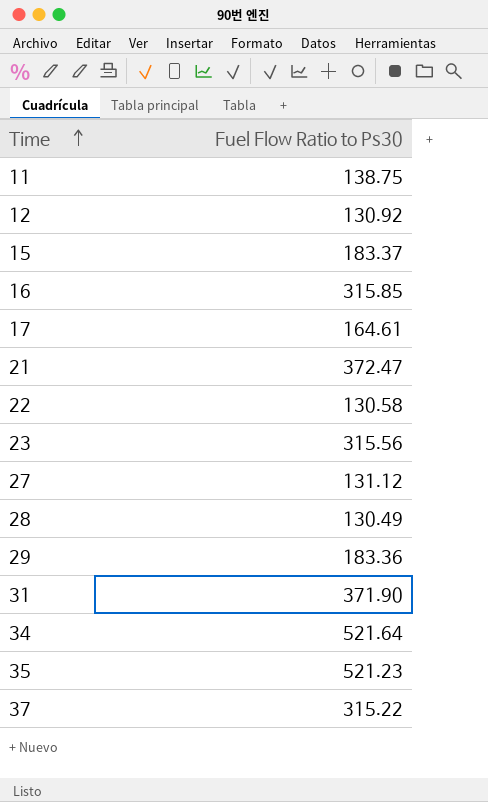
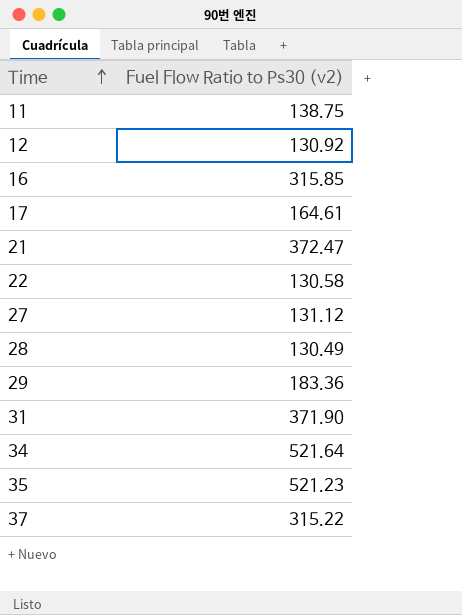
column name: Fuel Flow Ratio to Ps30 -> Fuel Flow Ratio to Ps30 (v2)
row 15: 183.37 -> none
row 23: 315.56 -> none

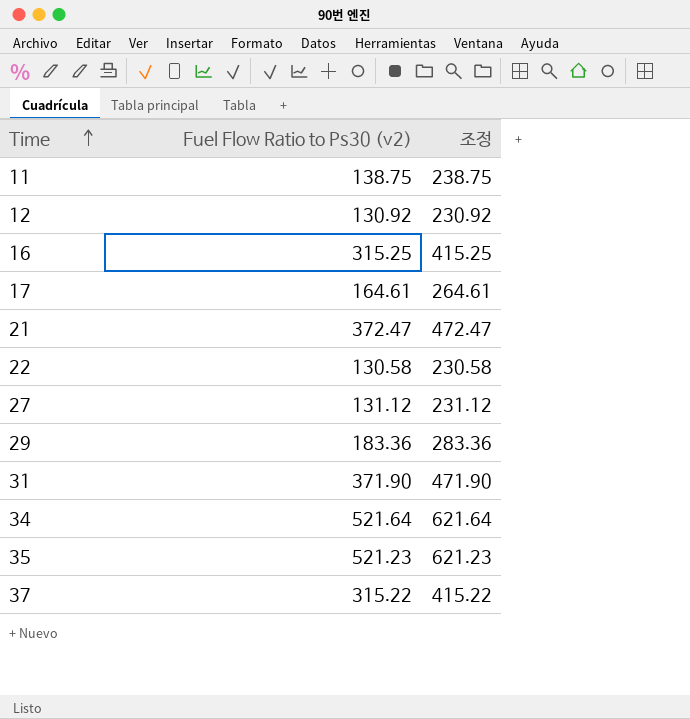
column 조정 | formula: none -> [Fuel Flow Ratio to Ps30 (v2)] + 100
row 28: 130.49 -> none
16 | Fuel Flow Ratio to Ps30 (v2): 315.85 -> 315.25

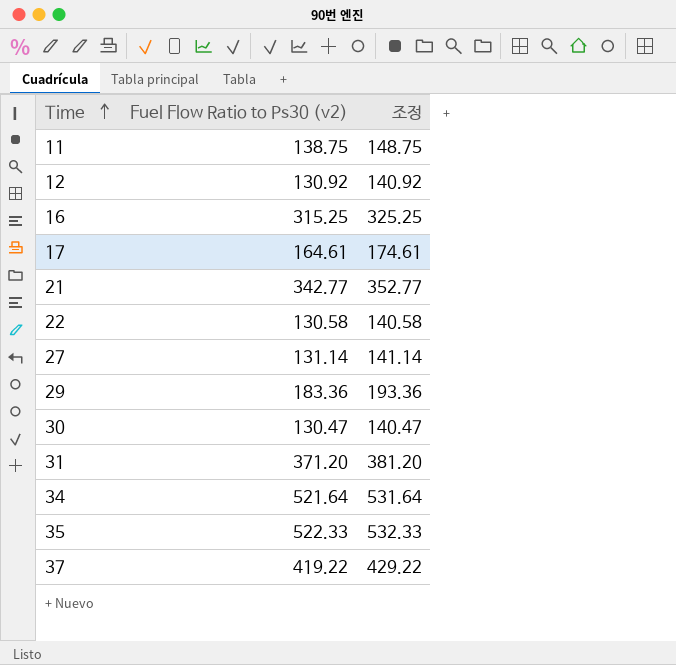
column 조정 | formula: [Fuel Flow Ratio to Ps30 (v2)] + 100 -> [Fuel Flow Ratio to Ps30 (v2)] + 10
21 | Fuel Flow Ratio to Ps30 (v2): 372.47 -> 342.77
27 | Fuel Flow Ratio to Ps30 (v2): 131.12 -> 131.14
row 30: none -> 130.47 | 140.47
31 | Fuel Flow Ratio to Ps30 (v2): 371.90 -> 371.20
35 | Fuel Flow Ratio to Ps30 (v2): 521.23 -> 522.33
37 | Fuel Flow Ratio to Ps30 (v2): 315.22 -> 419.22

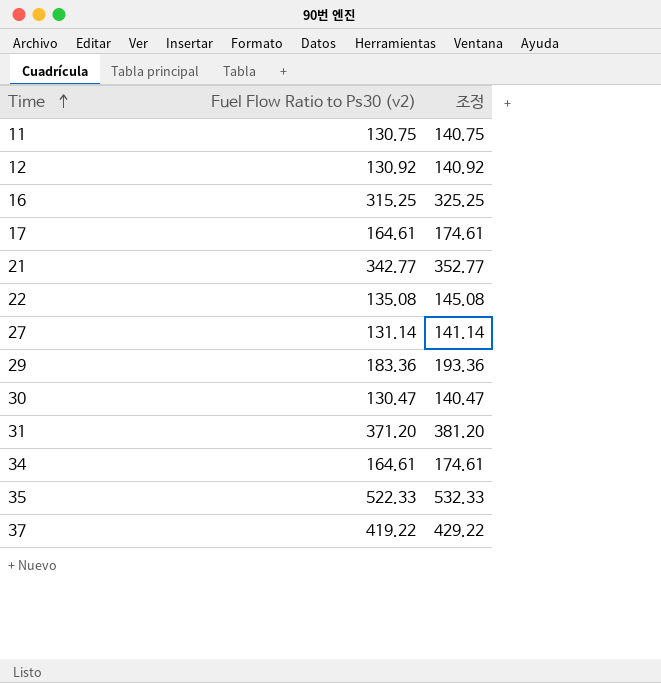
11 | Fuel Flow Ratio to Ps30 (v2): 138.75 -> 130.75
11 | 조정: 148.75 -> 140.75
22 | Fuel Flow Ratio to Ps30 (v2): 130.58 -> 135.08
22 | 조정: 140.58 -> 145.08
34 | Fuel Flow Ratio to Ps30 (v2): 521.64 -> 164.61
34 | 조정: 531.64 -> 174.61

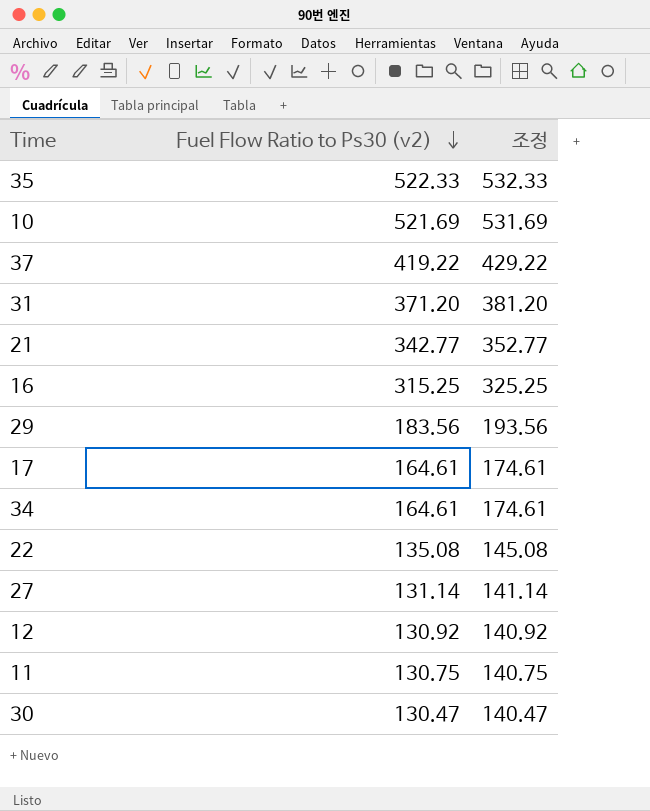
row order: Time ascending -> Fuel Flow Ratio to Ps30 (v2) descending
row 10: none -> 521.69 | 531.69
29 | Fuel Flow Ratio to Ps30 (v2): 183.36 -> 183.56
29 | 조정: 193.36 -> 193.56

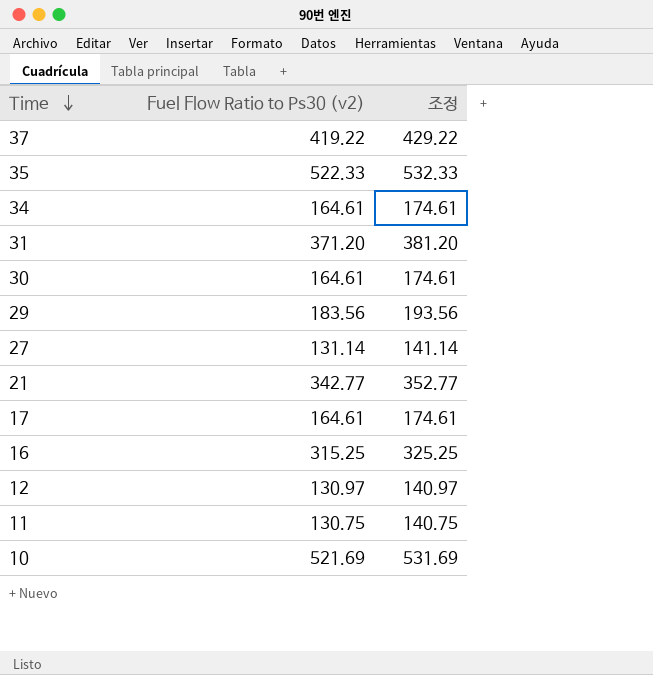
row order: Fuel Flow Ratio to Ps30 (v2) descending -> Time descending
row 22: 135.08 | 145.08 -> none
30 | Fuel Flow Ratio to Ps30 (v2): 130.47 -> 164.61
30 | 조정: 140.47 -> 174.61
12 | Fuel Flow Ratio to Ps30 (v2): 130.92 -> 130.97
12 | 조정: 140.92 -> 140.97

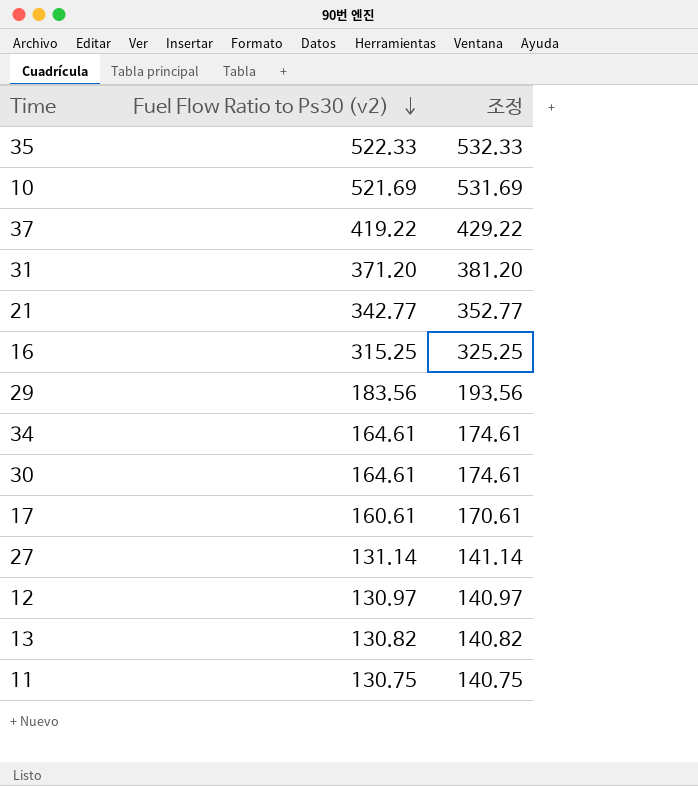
row order: Time descending -> Fuel Flow Ratio to Ps30 (v2) descending
17 | Fuel Flow Ratio to Ps30 (v2): 164.61 -> 160.61
17 | 조정: 174.61 -> 170.61
row 13: none -> 130.82 | 140.82

